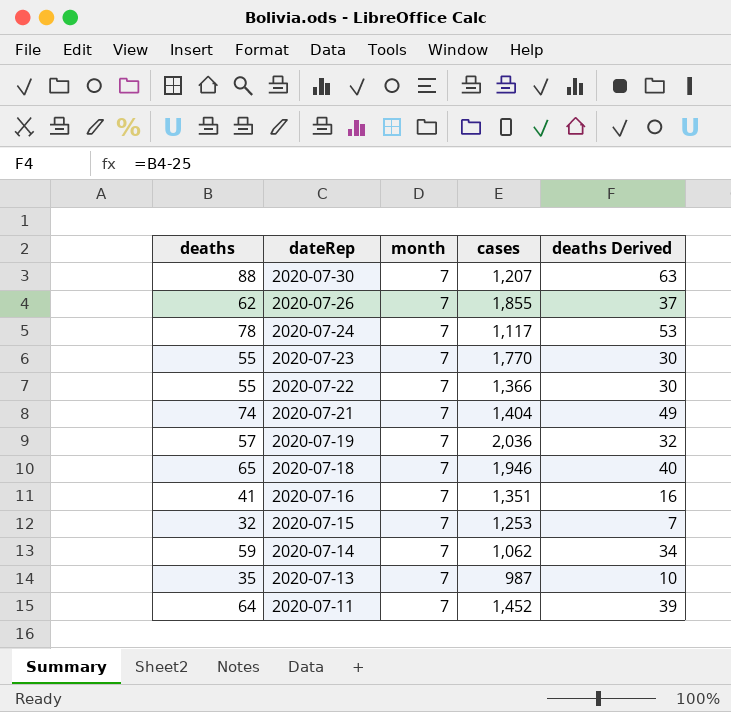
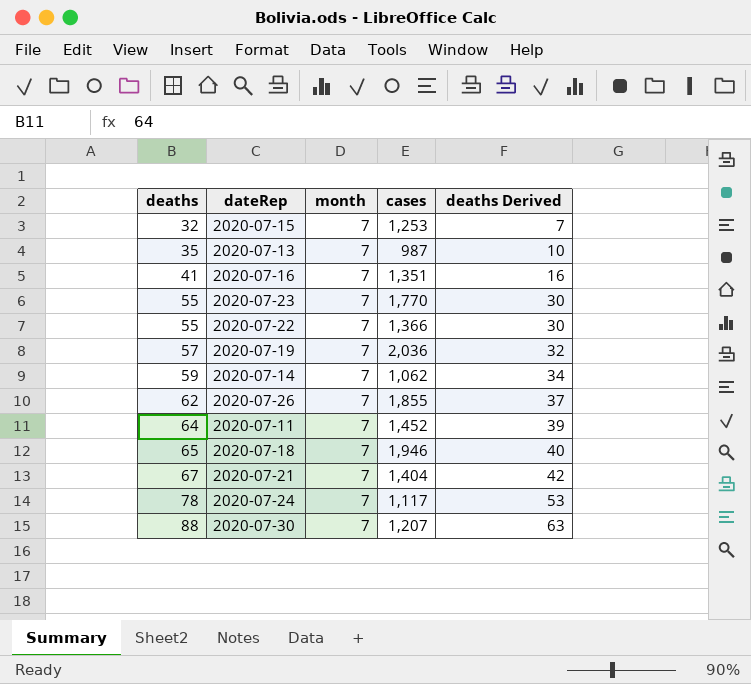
row order: dateRep descending -> deaths ascending
2020-07-21 | deaths: 74 -> 67
2020-07-21 | deaths Derived: 49 -> 42

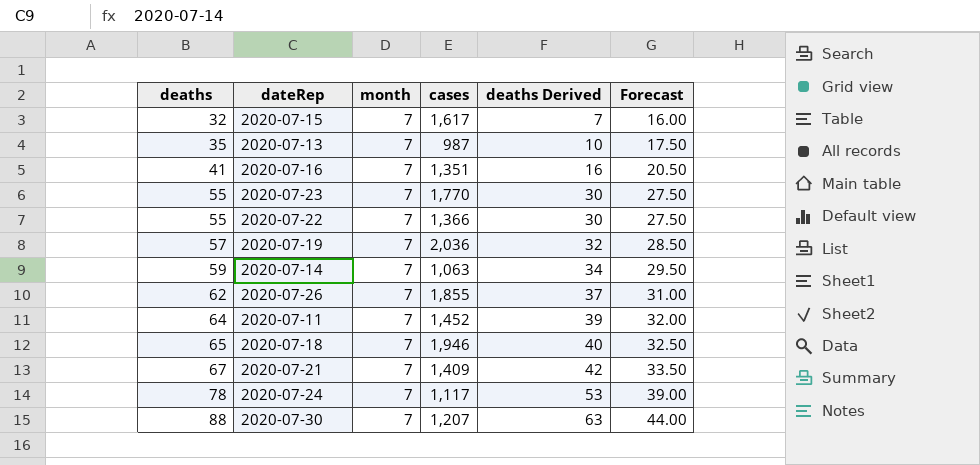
column Forecast | formula: none -> [deaths] * 0.5
2020-07-15 | cases: 1,253 -> 1,617
2020-07-14 | cases: 1,062 -> 1,063
2020-07-21 | cases: 1,404 -> 1,409

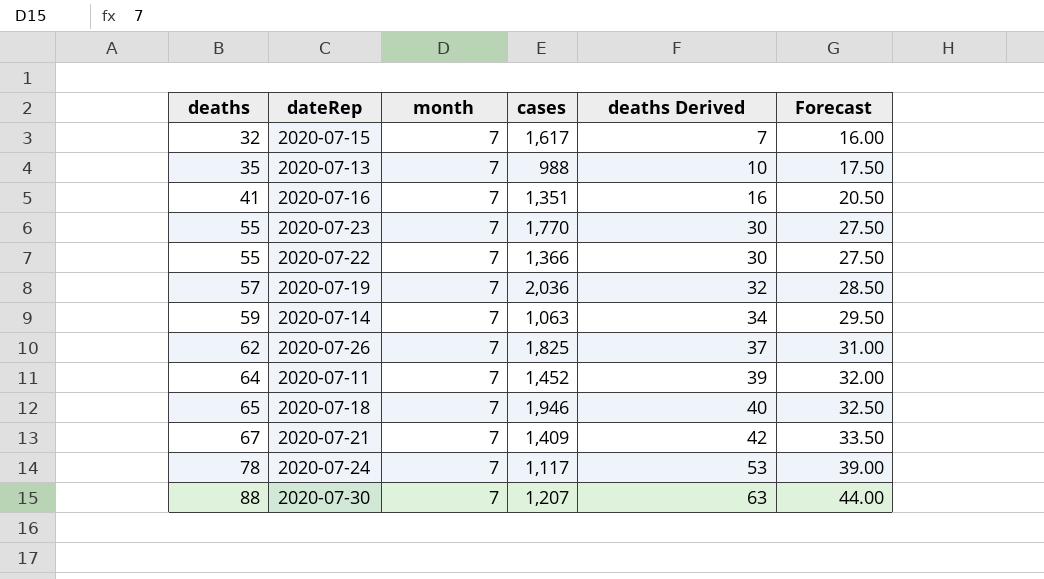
2020-07-13 | cases: 987 -> 988
2020-07-26 | cases: 1,855 -> 1,825

